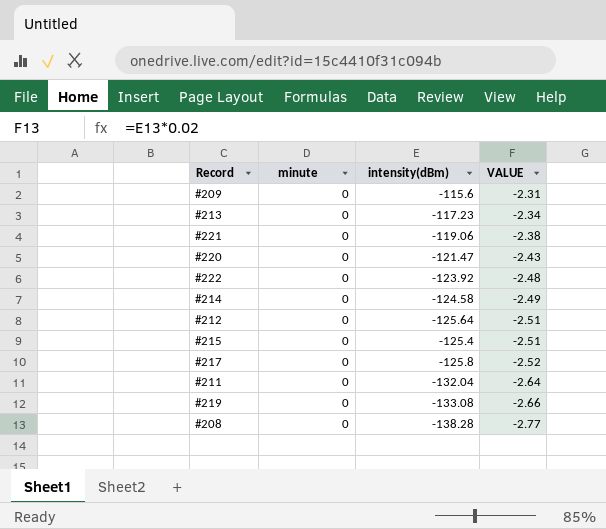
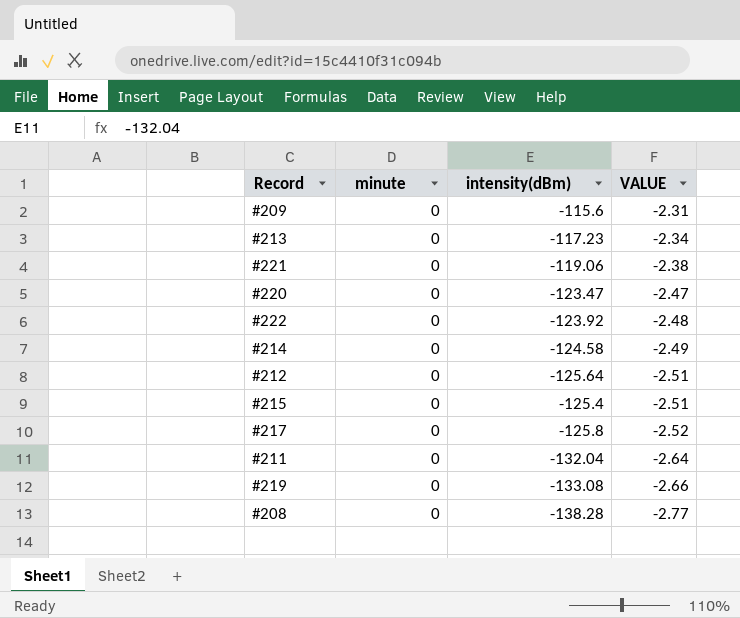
#220 | intensity(dBm): -121.47 -> -123.47
#220 | VALUE: -2.43 -> -2.47

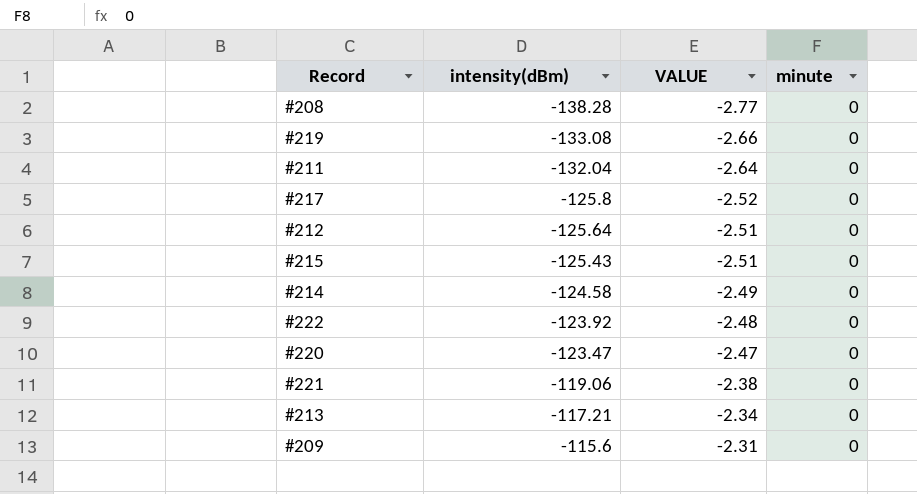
row order: VALUE descending -> intensity(dBm) ascending
column minute | position: 2 -> 4
#215 | intensity(dBm): -125.4 -> -125.43
#213 | intensity(dBm): -117.23 -> -117.21

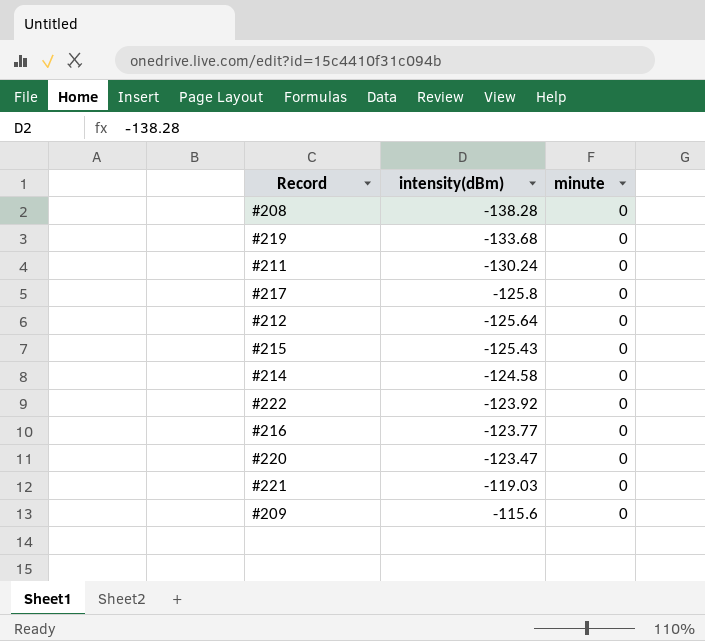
column VALUE | formula: [intensity(dBm)] * 0.02 -> none
row #213: -117.21 | -2.34 | 0 -> none
#219 | intensity(dBm): -133.08 -> -133.68
#211 | intensity(dBm): -132.04 -> -130.24
row #216: none -> -123.77 | 0
#221 | intensity(dBm): -119.06 -> -119.03

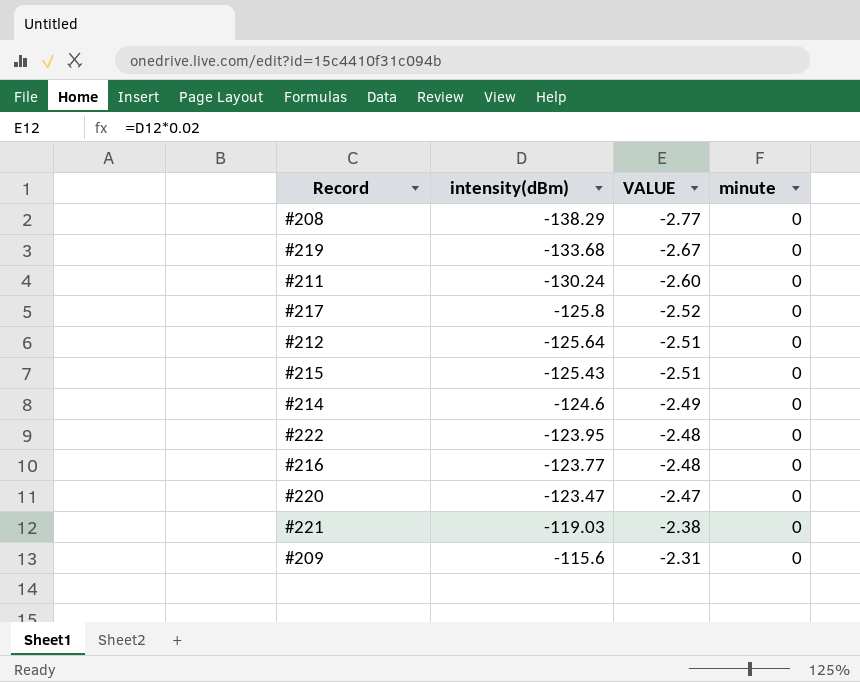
column VALUE | formula: none -> [intensity(dBm)] * 0.02
#208 | intensity(dBm): -138.28 -> -138.29
#214 | intensity(dBm): -124.58 -> -124.6
#222 | intensity(dBm): -123.92 -> -123.95

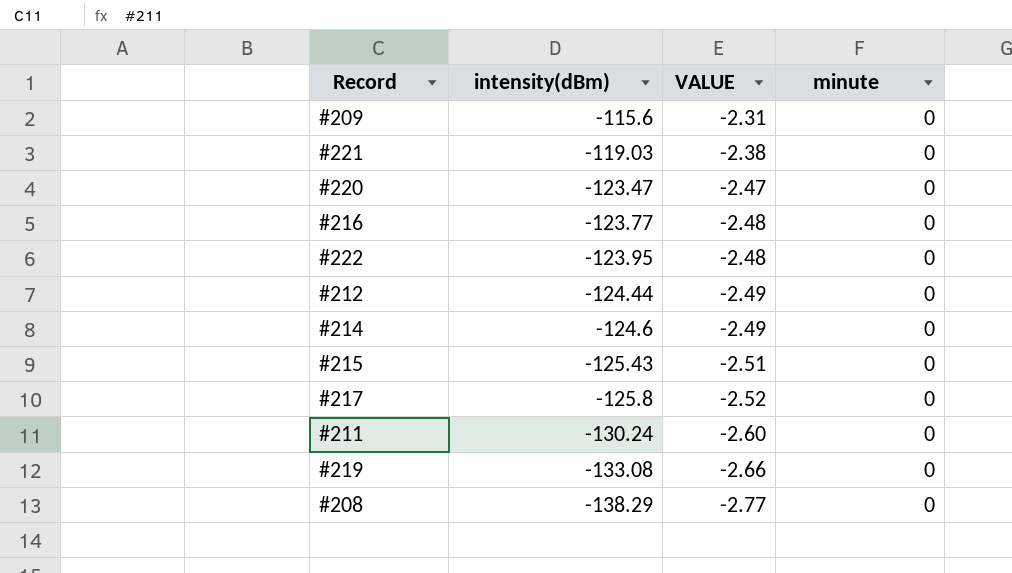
row order: intensity(dBm) ascending -> intensity(dBm) descending
#212 | intensity(dBm): -125.64 -> -124.44
#212 | VALUE: -2.51 -> -2.49
#219 | intensity(dBm): -133.68 -> -133.08
#219 | VALUE: -2.67 -> -2.66

